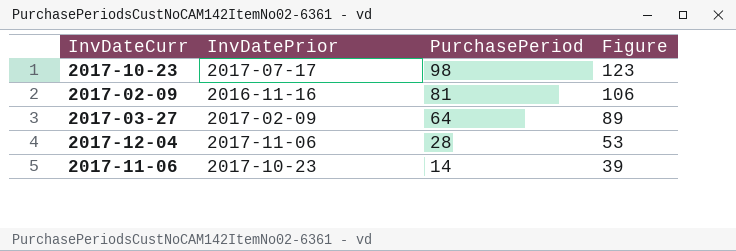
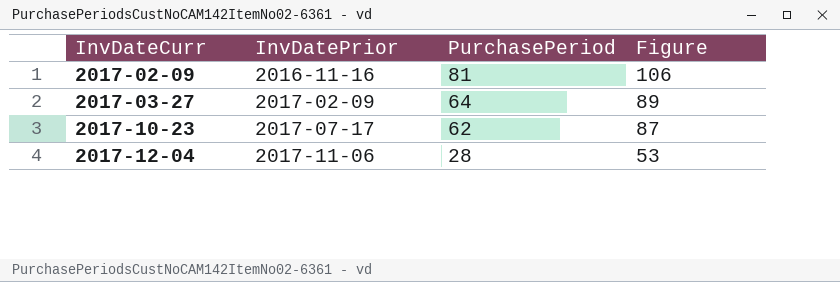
row order: PurchasePeriod descending -> InvDateCurr ascending
row 2017-11-06: 2017-10-23 | 14 | 39 -> none
2017-10-23 | PurchasePeriod: 98 -> 62
2017-10-23 | Figure: 123 -> 87

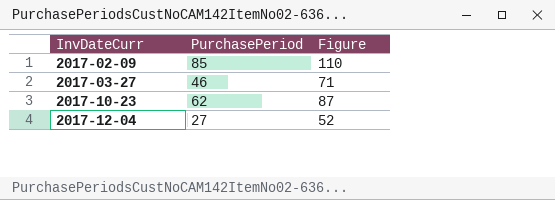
column InvDatePrior | position: 2 -> none
2017-02-09 | PurchasePeriod: 81 -> 85
2017-02-09 | Figure: 106 -> 110
2017-03-27 | PurchasePeriod: 64 -> 46
2017-03-27 | Figure: 89 -> 71
2017-12-04 | PurchasePeriod: 28 -> 27
2017-12-04 | Figure: 53 -> 52

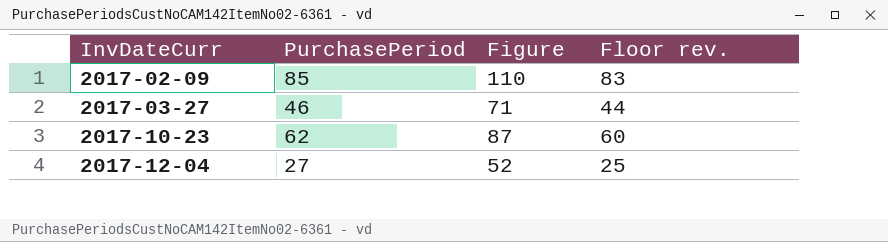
column Floor rev. | formula: none -> [PurchasePeriod] - 2

